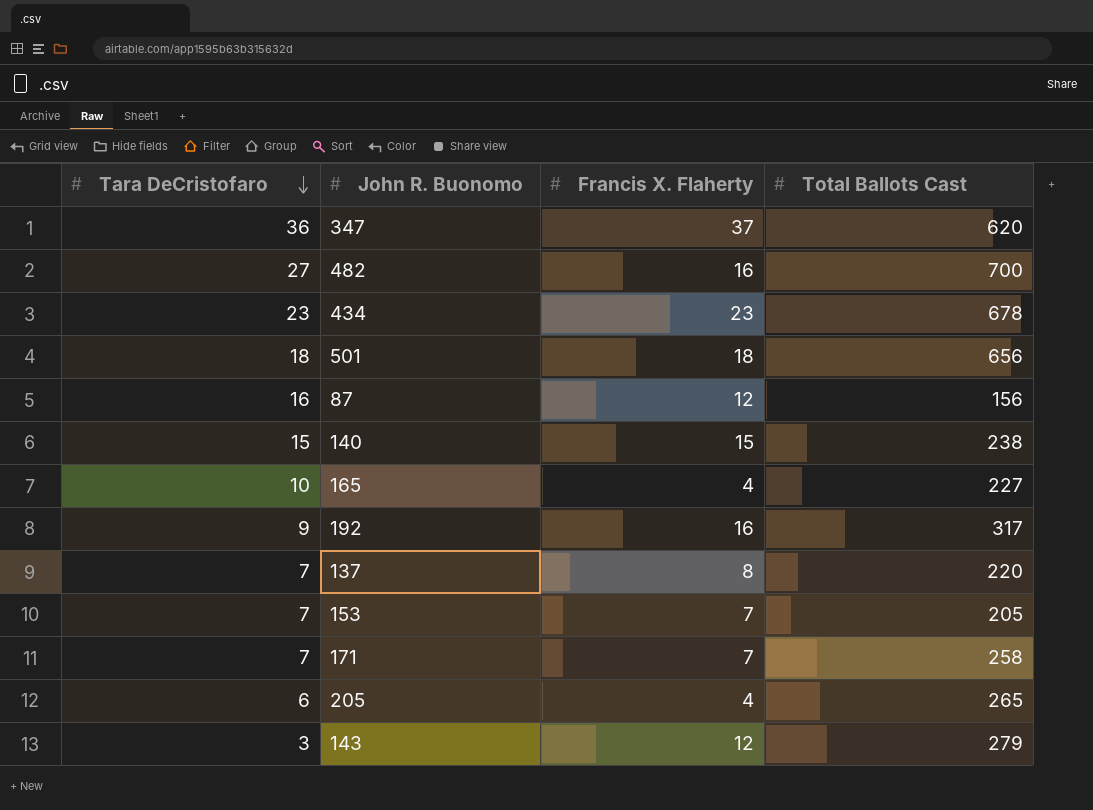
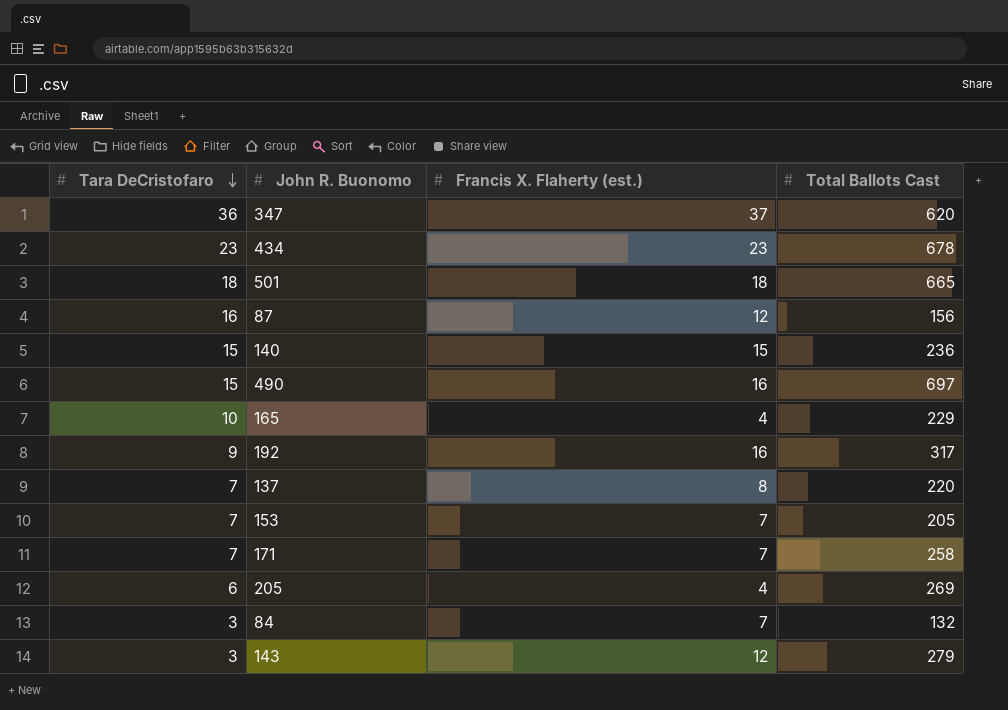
column name: Francis X. Flaherty -> Francis X. Flaherty (est.)
row 482: 27 | 16 | 700 -> none
501 | Total Ballots Cast: 656 -> 665
140 | Total Ballots Cast: 238 -> 236
row 490: none -> 15 | 16 | 697
165 | Total Ballots Cast: 227 -> 229
205 | Total Ballots Cast: 265 -> 269
row 84: none -> 3 | 7 | 132

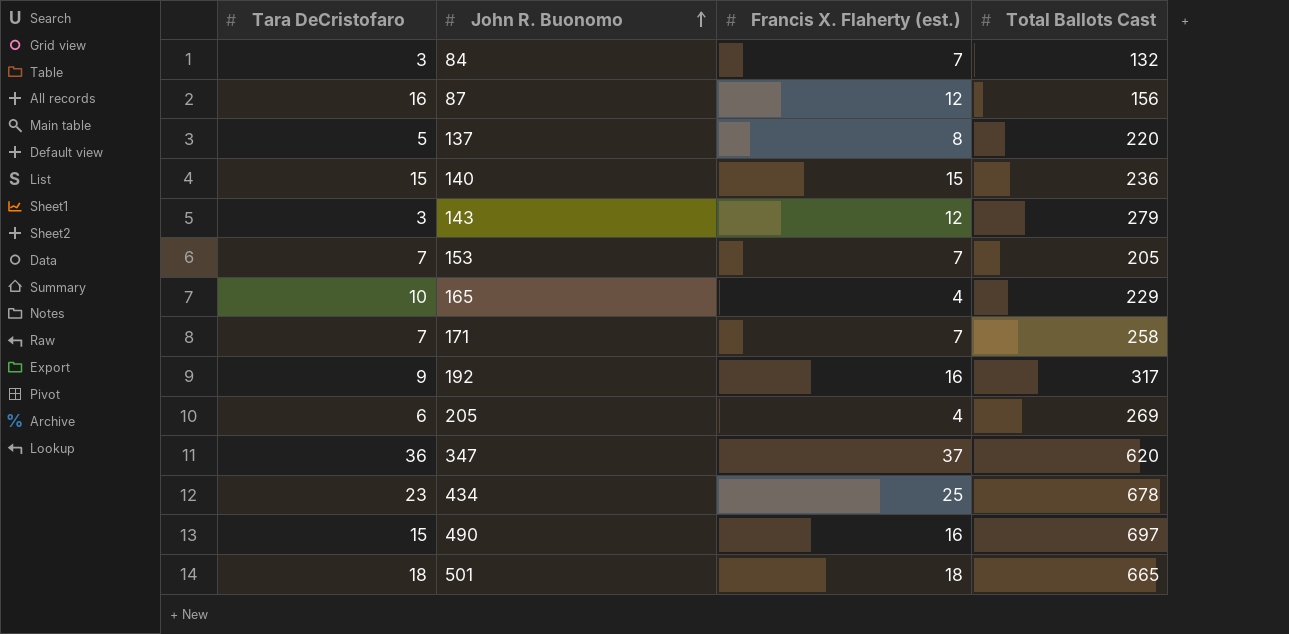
row order: Tara DeCristofaro descending -> John R. Buonomo ascending
137 | Tara DeCristofaro: 7 -> 5
434 | Francis X. Flaherty (est.): 23 -> 25

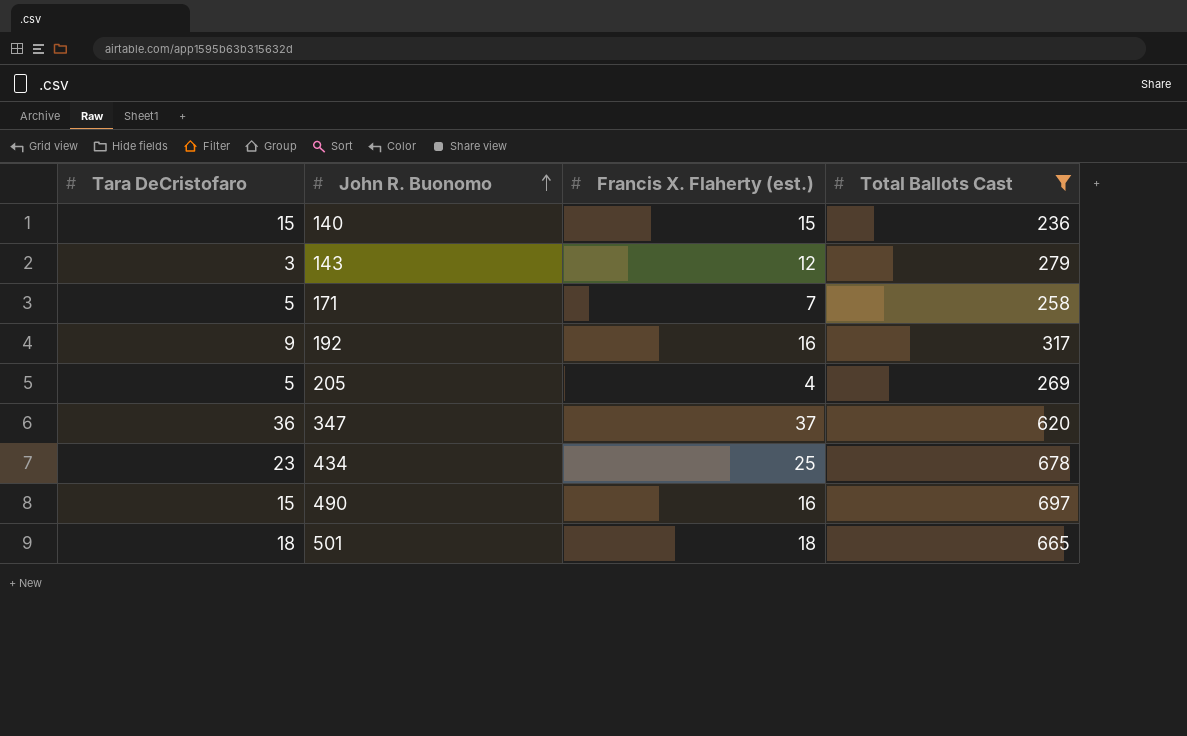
filter: none -> Total Ballots Cast >= 236
171 | Tara DeCristofaro: 7 -> 5
205 | Tara DeCristofaro: 6 -> 5

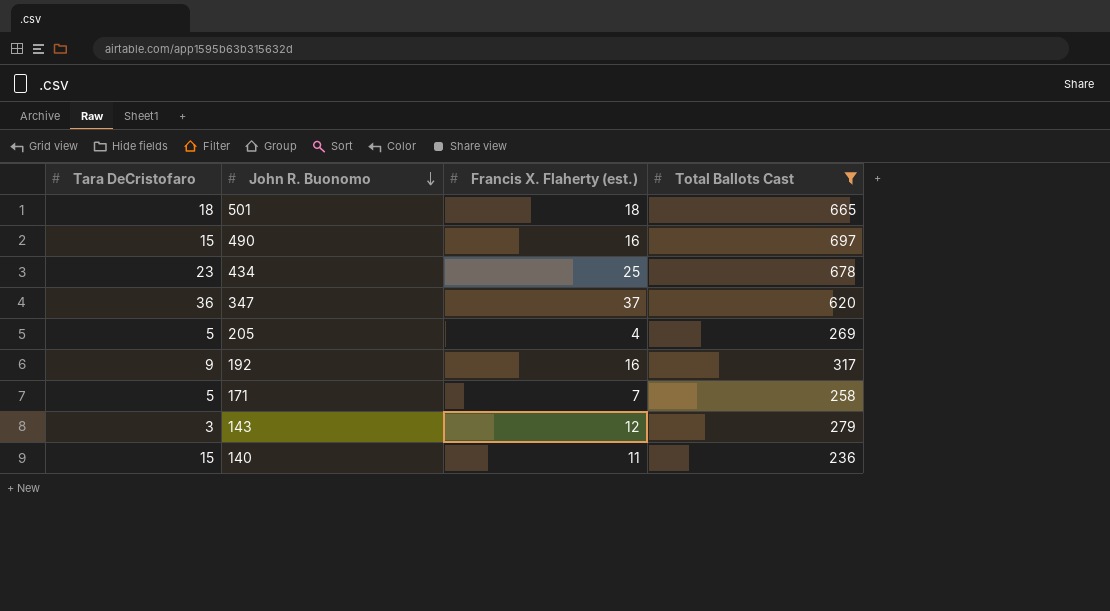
row order: John R. Buonomo ascending -> John R. Buonomo descending
140 | Francis X. Flaherty (est.): 15 -> 11

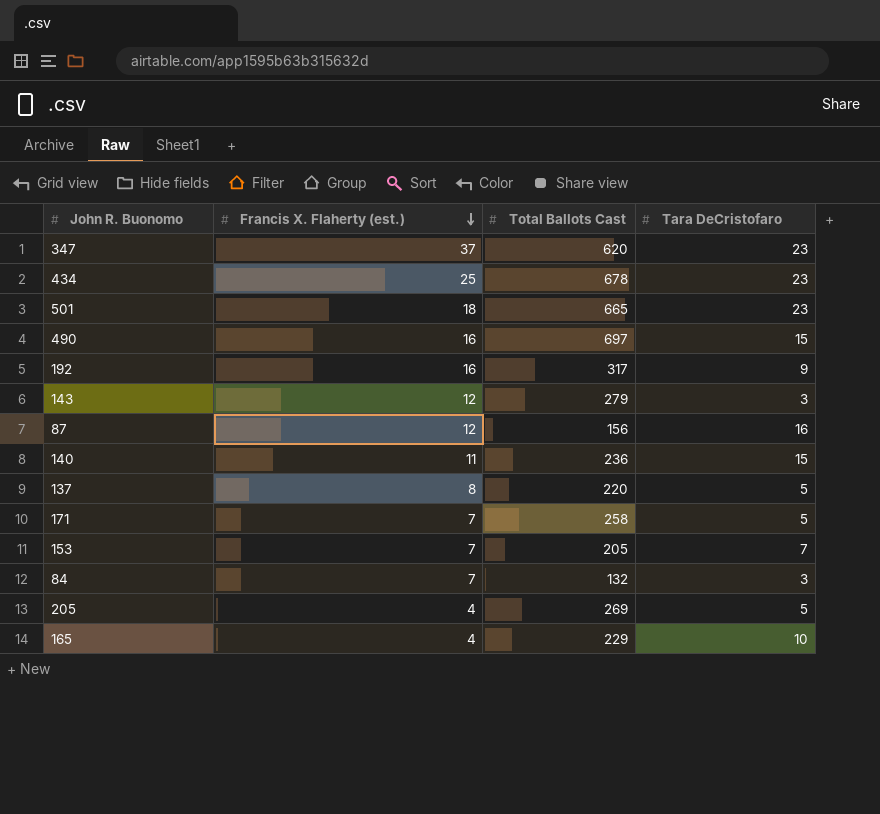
filter: Total Ballots Cast >= 236 -> none
row order: John R. Buonomo descending -> Francis X. Flaherty (est.) descending
column Tara DeCristofaro | position: 1 -> 4
347 | Tara DeCristofaro: 36 -> 23
501 | Tara DeCristofaro: 18 -> 23

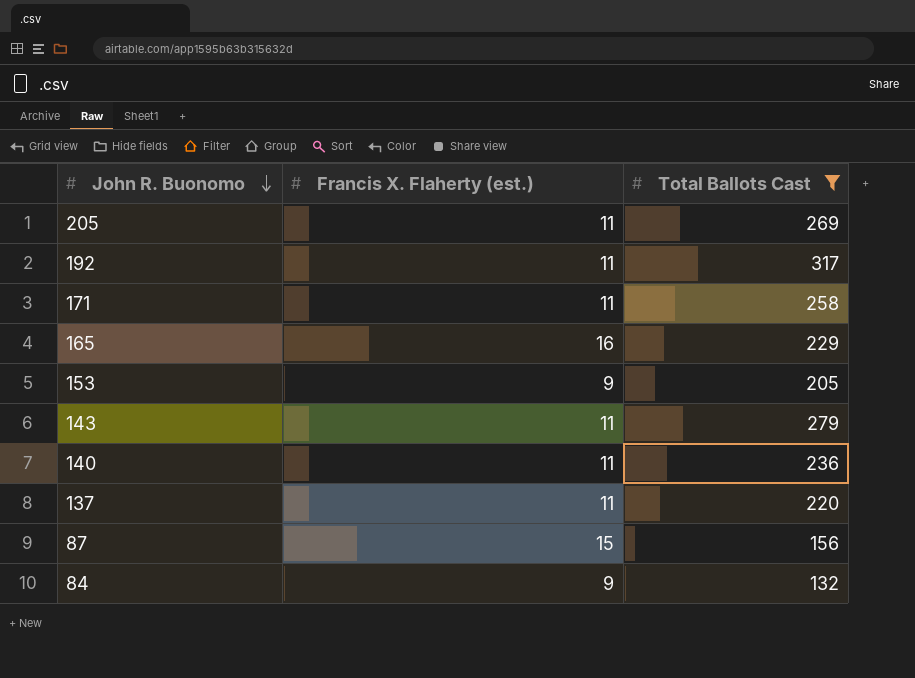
filter: none -> Total Ballots Cast <= 317
row order: Francis X. Flaherty (est.) descending -> John R. Buonomo descending
column Tara DeCristofaro | position: 4 -> none
205 | Francis X. Flaherty (est.): 4 -> 11
192 | Francis X. Flaherty (est.): 16 -> 11
171 | Francis X. Flaherty (est.): 7 -> 11
165 | Francis X. Flaherty (est.): 4 -> 16
153 | Francis X. Flaherty (est.): 7 -> 9
143 | Francis X. Flaherty (est.): 12 -> 11
137 | Francis X. Flaherty (est.): 8 -> 11
87 | Francis X. Flaherty (est.): 12 -> 15
84 | Francis X. Flaherty (est.): 7 -> 9

